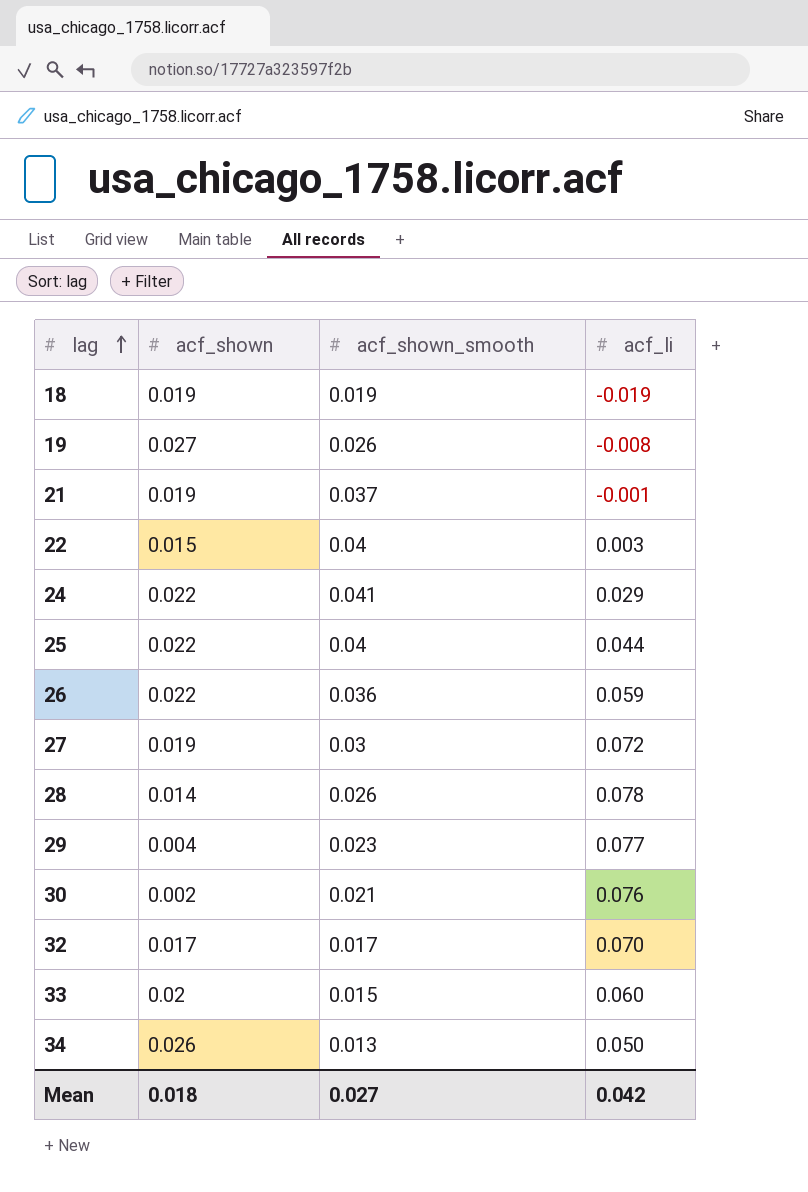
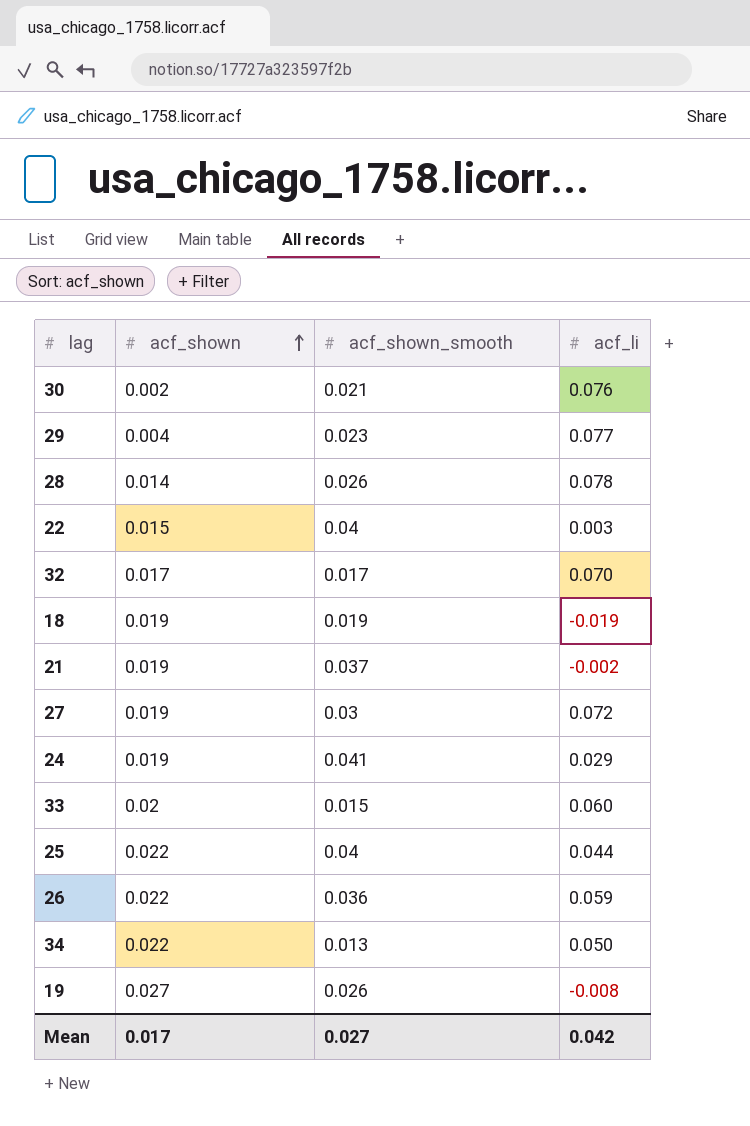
row order: lag ascending -> acf_shown ascending
21 | acf_li: -0.001 -> -0.002
24 | acf_shown: 0.022 -> 0.019
34 | acf_shown: 0.026 -> 0.022
Mean | acf_shown: 0.018 -> 0.017

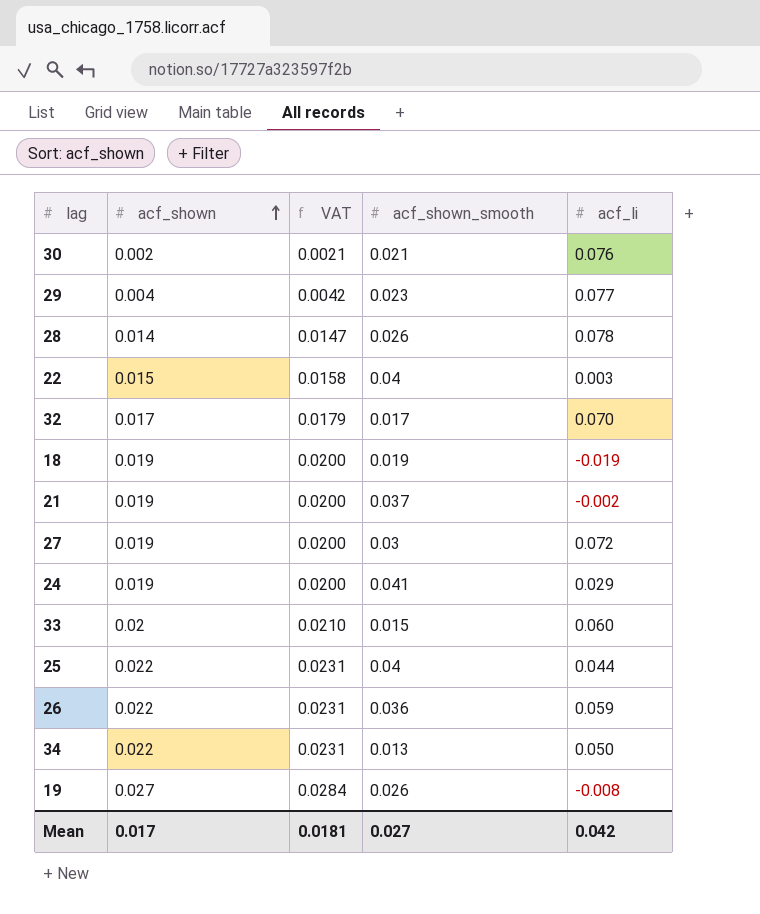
column VAT | formula: none -> [acf_shown] * 1.05

